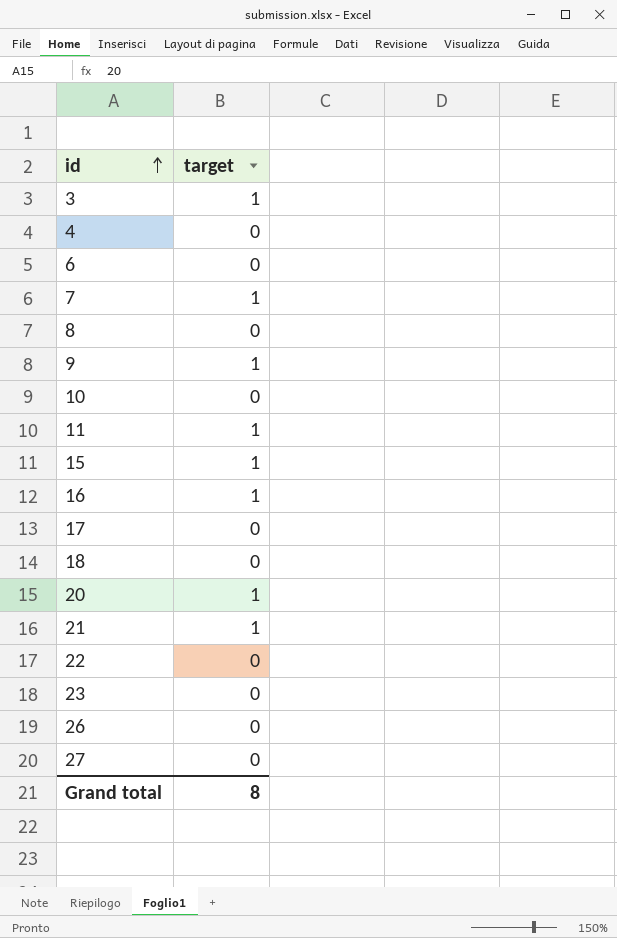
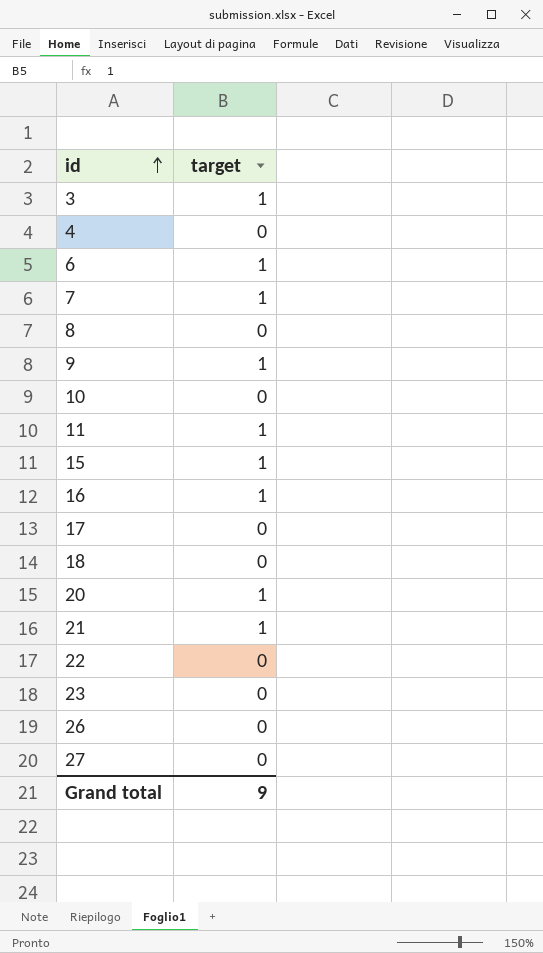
6 | target: 0 -> 1
Grand total | target: 8 -> 9

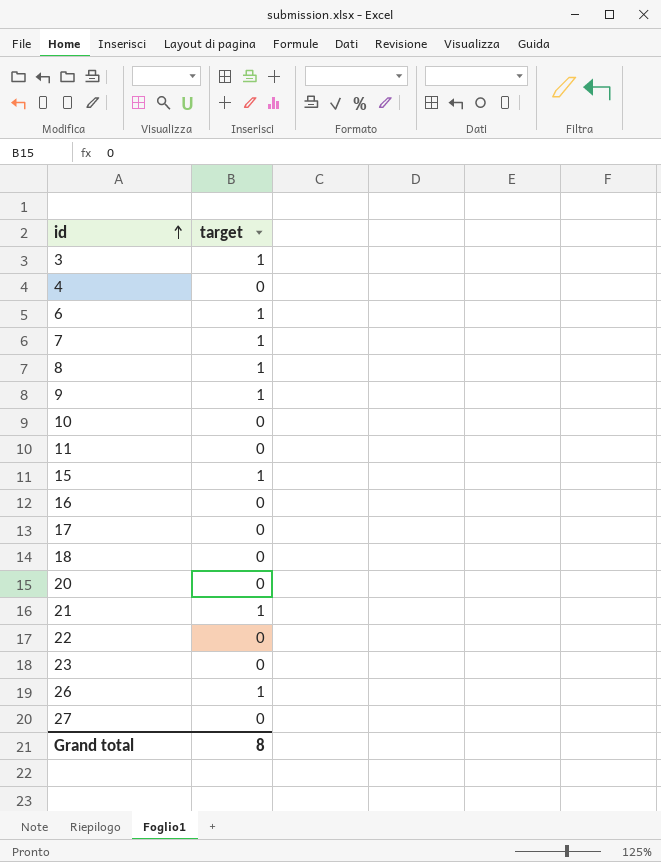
8 | target: 0 -> 1
11 | target: 1 -> 0
16 | target: 1 -> 0
20 | target: 1 -> 0
26 | target: 0 -> 1
Grand total | target: 9 -> 8

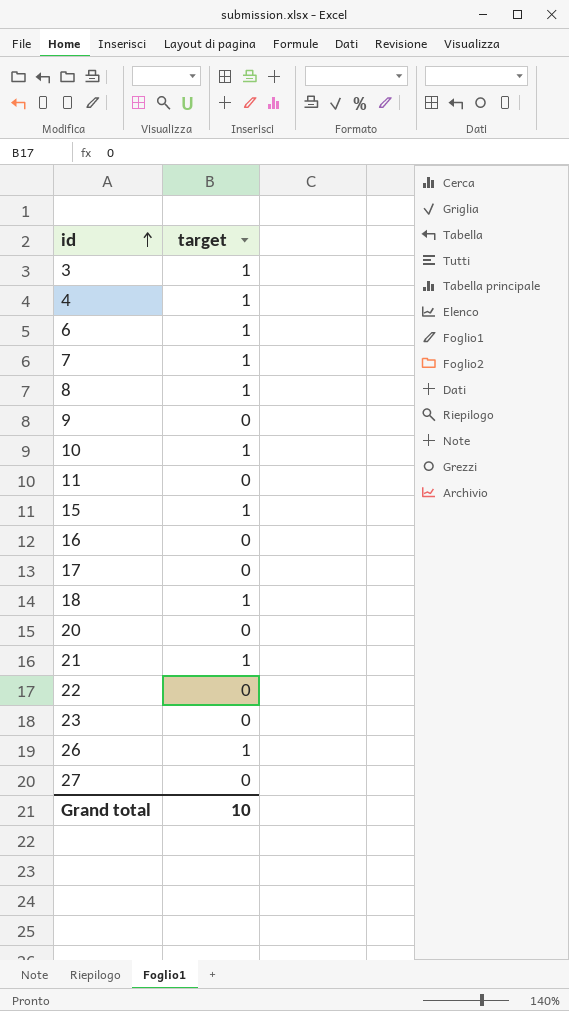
4 | target: 0 -> 1
9 | target: 1 -> 0
10 | target: 0 -> 1
18 | target: 0 -> 1
Grand total | target: 8 -> 10

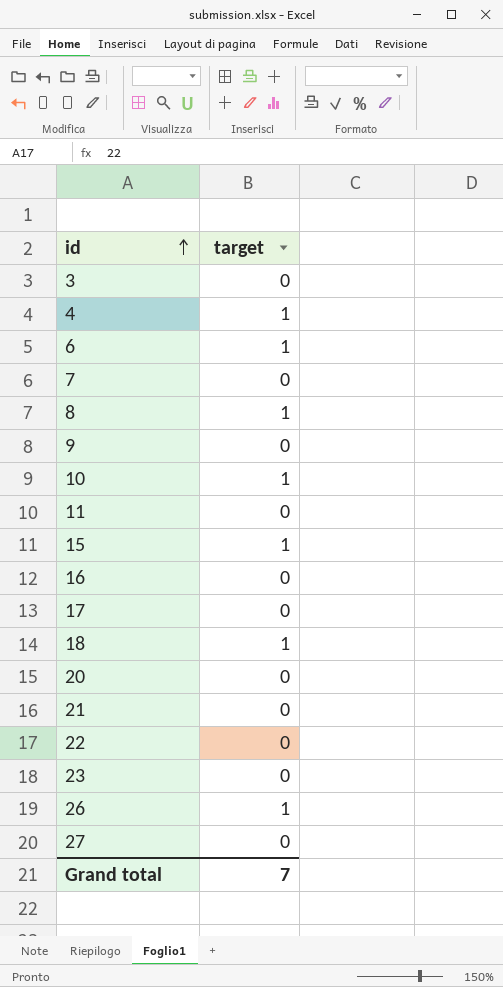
3 | target: 1 -> 0
7 | target: 1 -> 0
21 | target: 1 -> 0
Grand total | target: 10 -> 7

